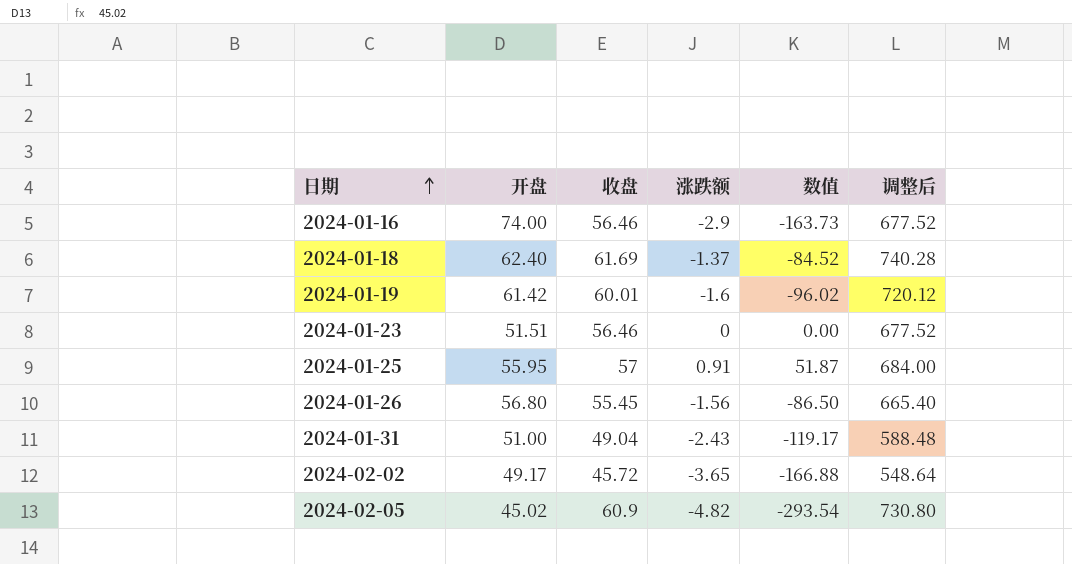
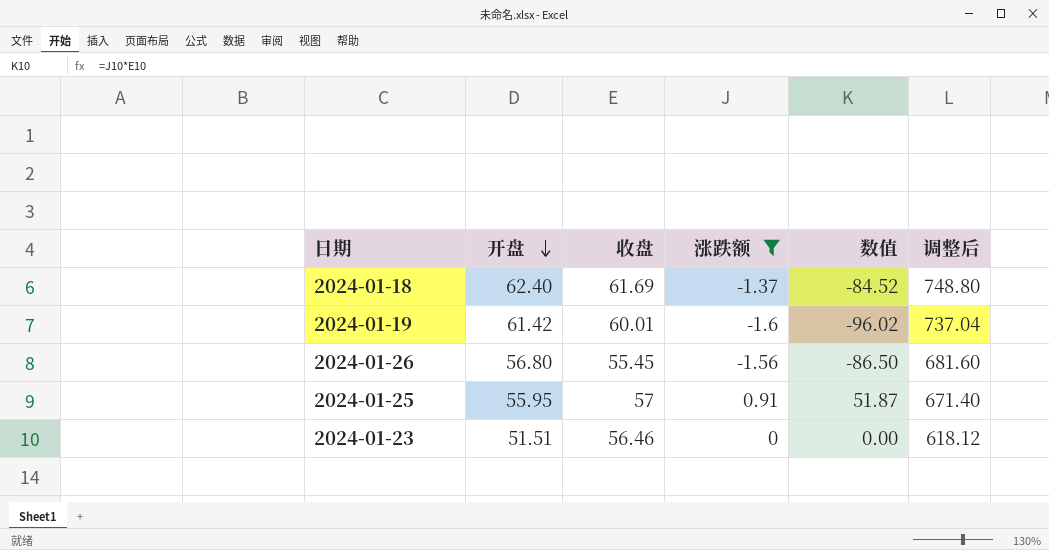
filter: none -> 涨跌额 >= -1.6
row order: 日期 ascending -> 开盘 descending
column 调整后 | formula: [收盘] * 12 -> [开盘] * 12

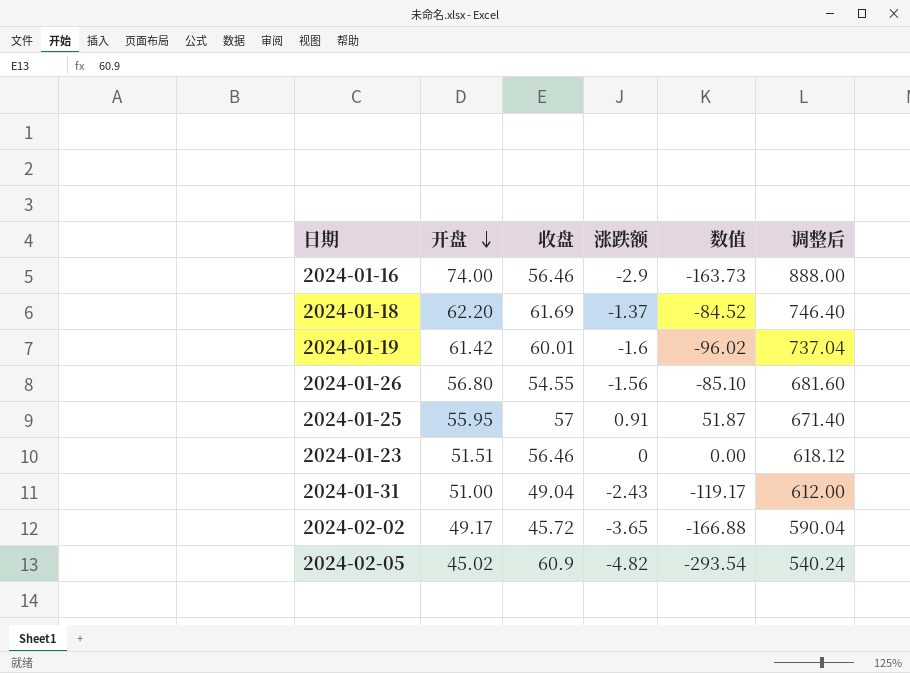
filter: 涨跌额 >= -1.6 -> none
2024-01-18 | 开盘: 62.40 -> 62.20
2024-01-18 | 调整后: 748.80 -> 746.40
2024-01-26 | 收盘: 55.45 -> 54.55
2024-01-26 | 数值: -86.50 -> -85.10

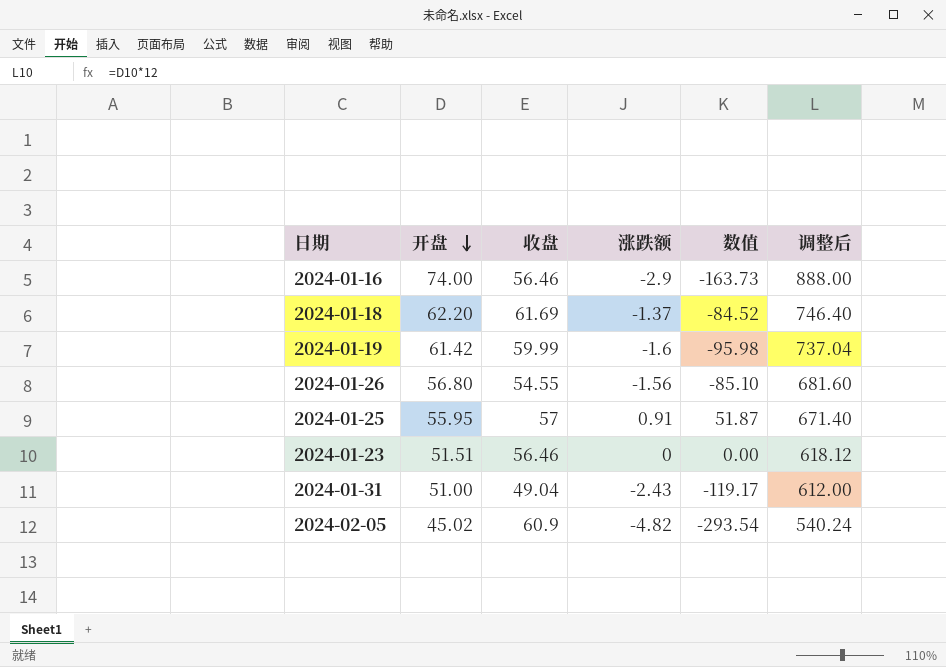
row 2024-02-02: 49.17 | 45.72 | -3.65 | -166.88 | 590.04 -> none
2024-01-19 | 收盘: 60.01 -> 59.99
2024-01-19 | 数值: -96.02 -> -95.98

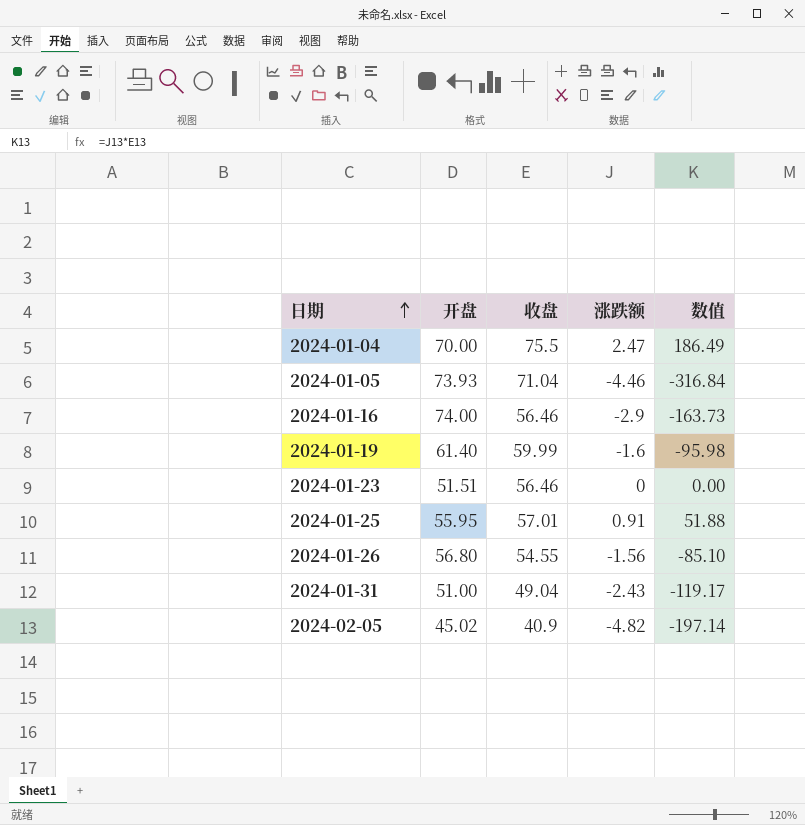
row order: 开盘 descending -> 日期 ascending
column 调整后 | formula: [开盘] * 12 -> none
row 2024-01-18: 62.20 | 61.69 | -1.37 | -84.52 | 746.40 -> none
row 2024-01-04: none -> 70.00 | 75.5 | 2.47 | 186.49
row 2024-01-05: none -> 73.93 | 71.04 | -4.46 | -316.84
2024-01-19 | 开盘: 61.42 -> 61.40
2024-01-25 | 收盘: 57 -> 57.01
2024-01-25 | 数值: 51.87 -> 51.88
2024-02-05 | 收盘: 60.9 -> 40.9
2024-02-05 | 数值: -293.54 -> -197.14

